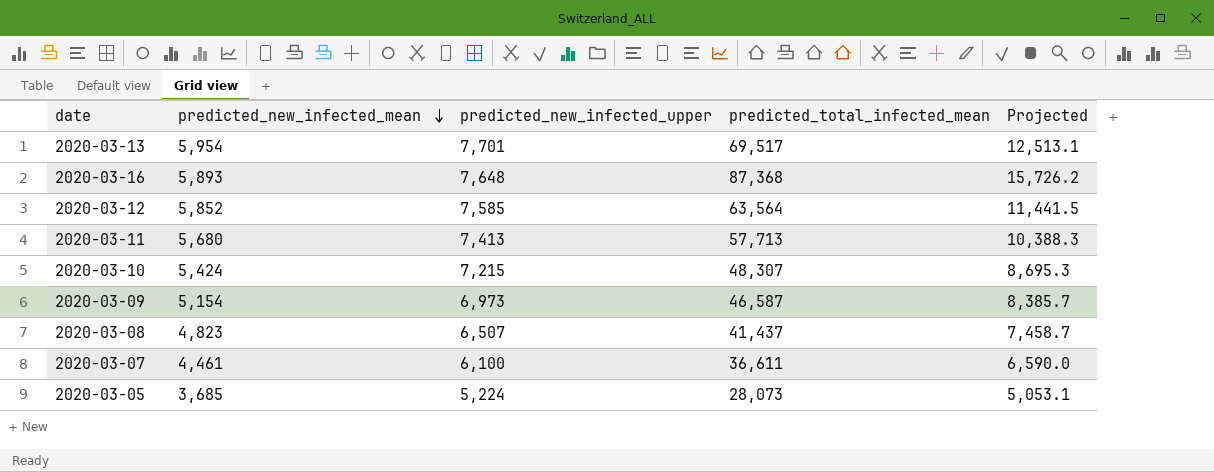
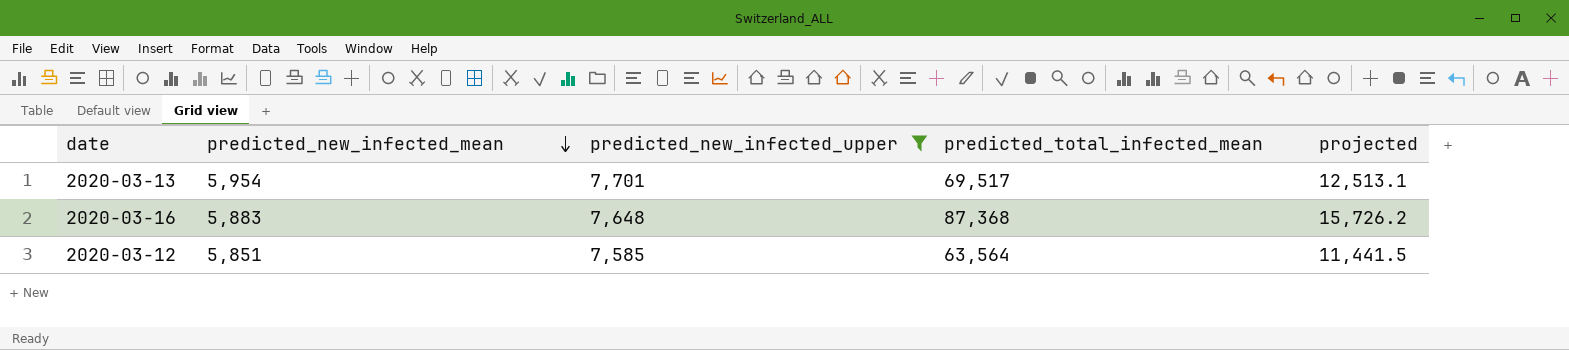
filter: none -> predicted_new_infected_upper >= 7,585
column name: Projected -> projected
2020-03-16 | predicted_new_infected_mean: 5,893 -> 5,883
2020-03-12 | predicted_new_infected_mean: 5,852 -> 5,851

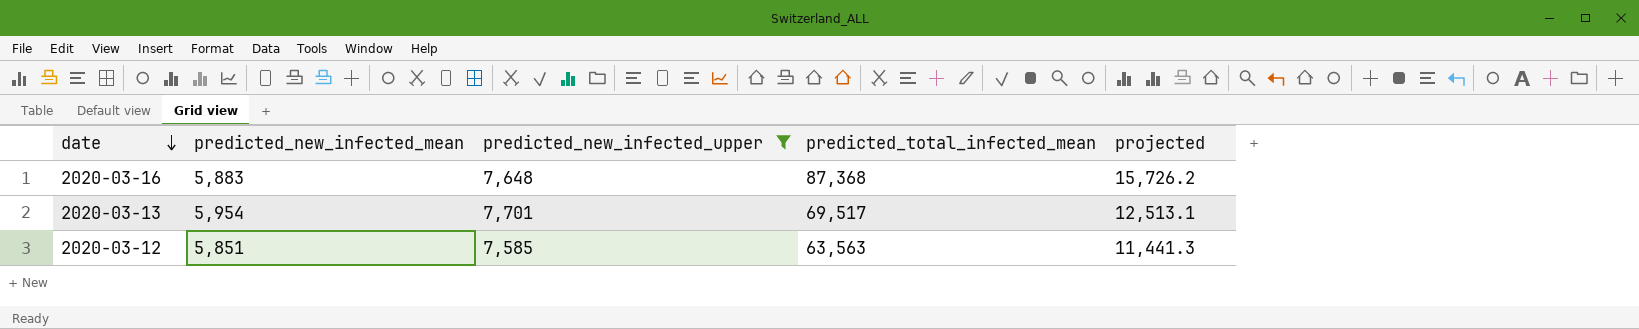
row order: predicted_new_infected_mean descending -> date descending
2020-03-12 | predicted_total_infected_mean: 63,564 -> 63,563
2020-03-12 | projected: 11,441.5 -> 11,441.3

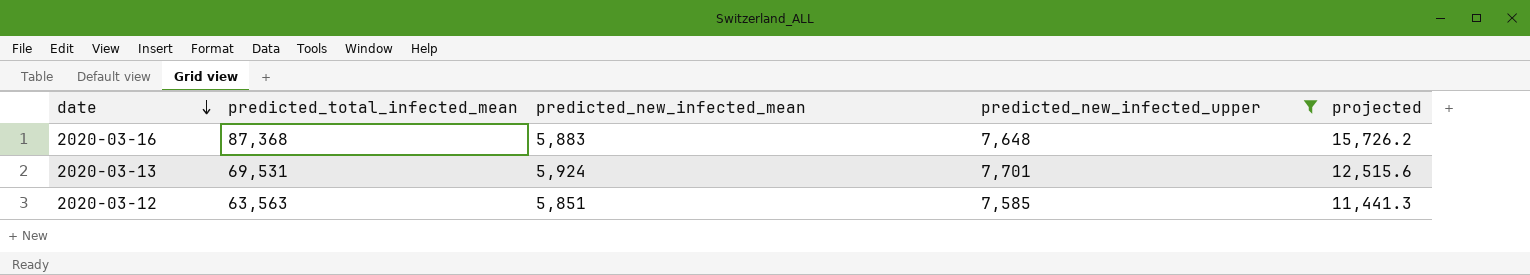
column predicted_total_infected_mean | position: 4 -> 2
2020-03-13 | predicted_total_infected_mean: 69,517 -> 69,531
2020-03-13 | predicted_new_infected_mean: 5,954 -> 5,924
2020-03-13 | projected: 12,513.1 -> 12,515.6

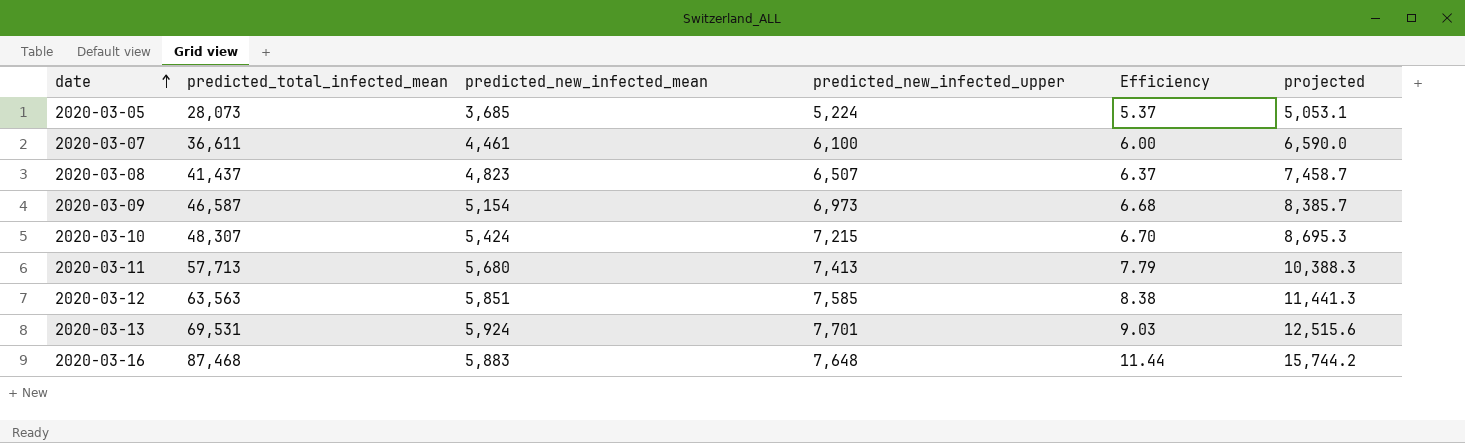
filter: predicted_new_infected_upper >= 7,585 -> none
row order: date descending -> date ascending
column Efficiency | formula: none -> [predicted_total_infected_mean] / [predicted_new_infected_upper]
2020-03-16 | predicted_total_infected_mean: 87,368 -> 87,468
2020-03-16 | projected: 15,726.2 -> 15,744.2

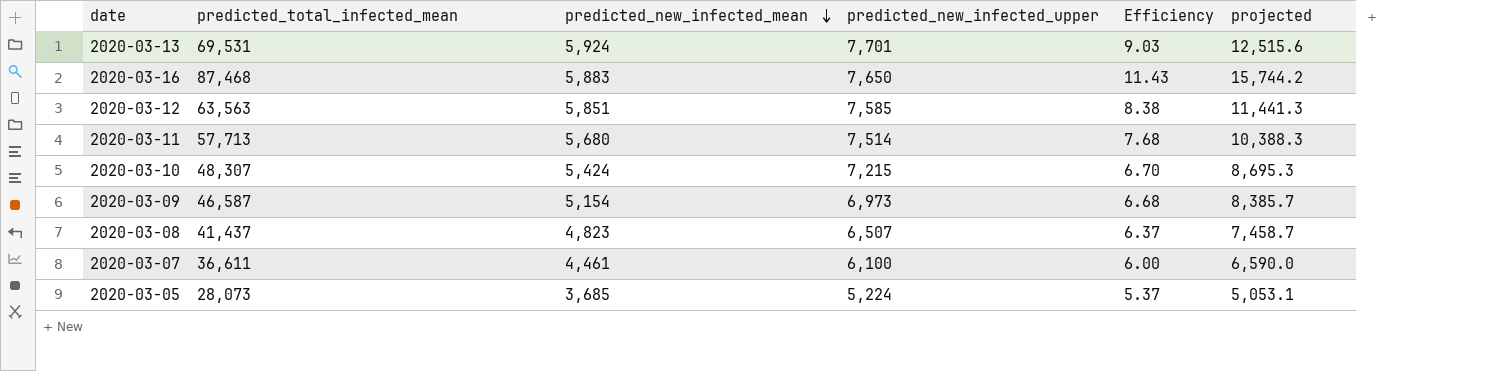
row order: date ascending -> predicted_new_infected_mean descending
2020-03-16 | predicted_new_infected_upper: 7,648 -> 7,650
2020-03-16 | Efficiency: 11.44 -> 11.43
2020-03-11 | predicted_new_infected_upper: 7,413 -> 7,514
2020-03-11 | Efficiency: 7.79 -> 7.68

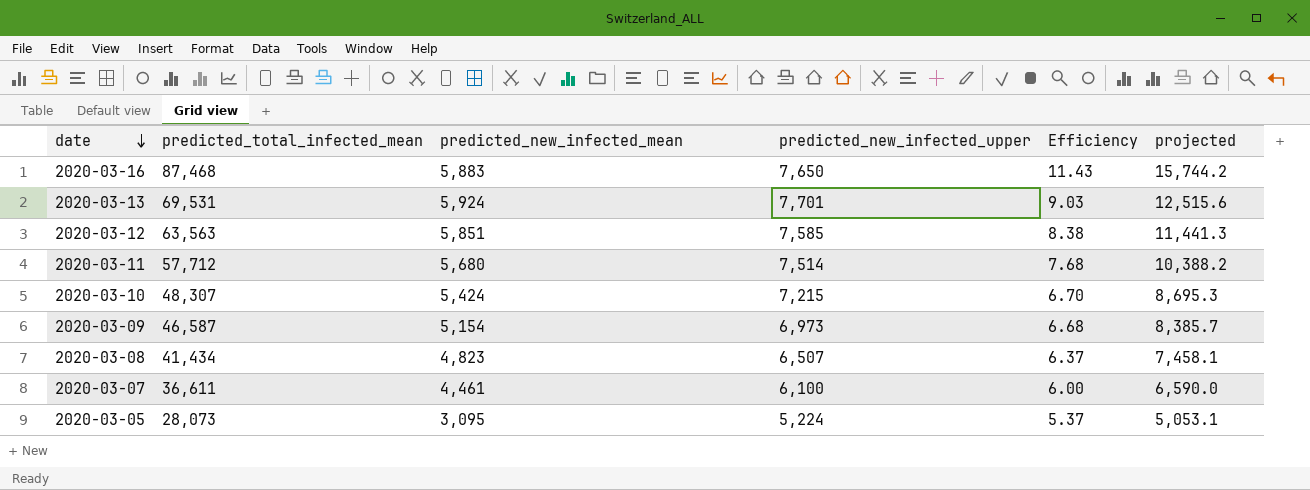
row order: predicted_new_infected_mean descending -> date descending
2020-03-11 | predicted_total_infected_mean: 57,713 -> 57,712
2020-03-11 | projected: 10,388.3 -> 10,388.2
2020-03-08 | predicted_total_infected_mean: 41,437 -> 41,434
2020-03-08 | projected: 7,458.7 -> 7,458.1
2020-03-05 | predicted_new_infected_mean: 3,685 -> 3,095

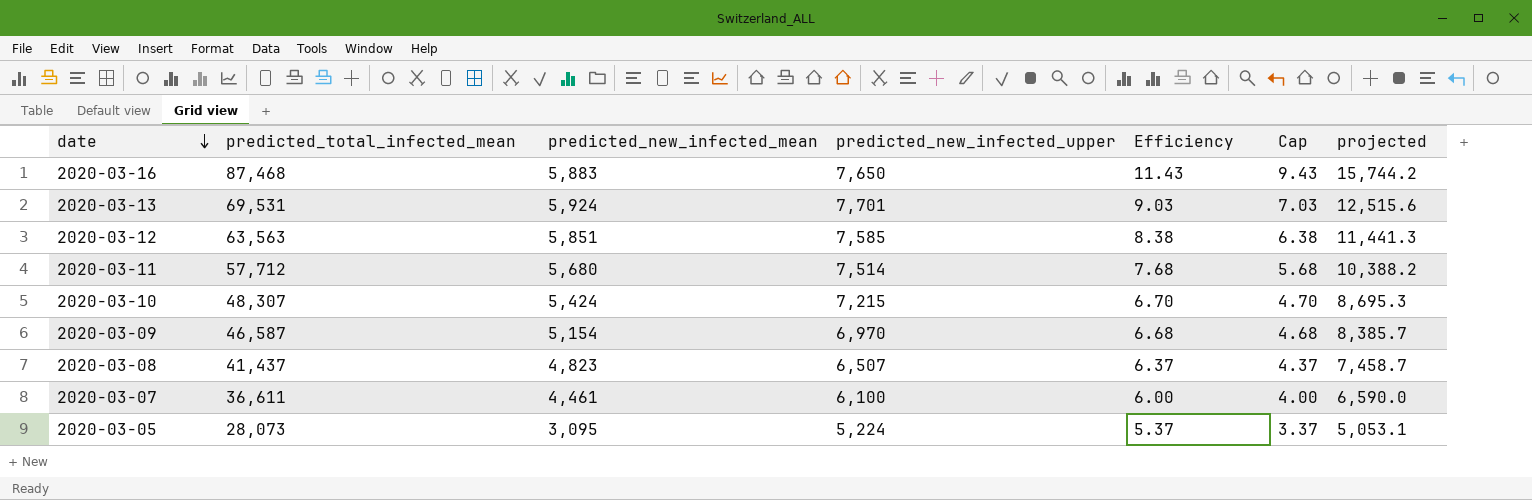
column Cap | formula: none -> [Efficiency] - 2
2020-03-09 | predicted_new_infected_upper: 6,973 -> 6,970
2020-03-08 | predicted_total_infected_mean: 41,434 -> 41,437
2020-03-08 | projected: 7,458.1 -> 7,458.7

